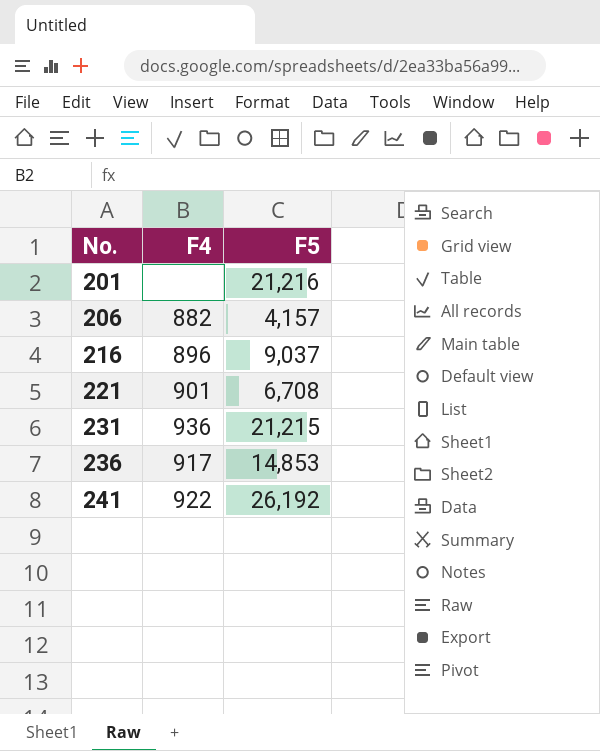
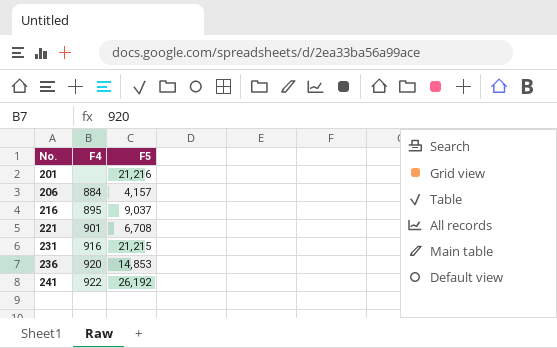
206 | F4: 882 -> 884
216 | F4: 896 -> 895
231 | F4: 936 -> 916
236 | F4: 917 -> 920

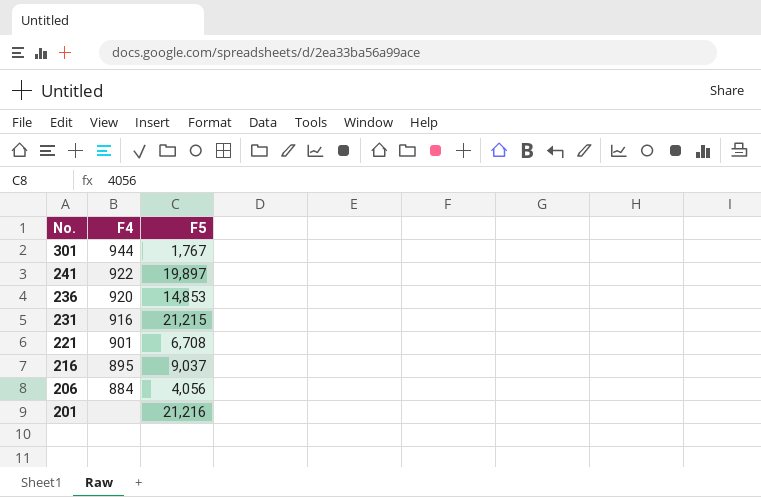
row order: No. ascending -> No. descending
row 301: none -> 944 | 1,767
241 | F5: 26,192 -> 19,897
206 | F5: 4,157 -> 4,056

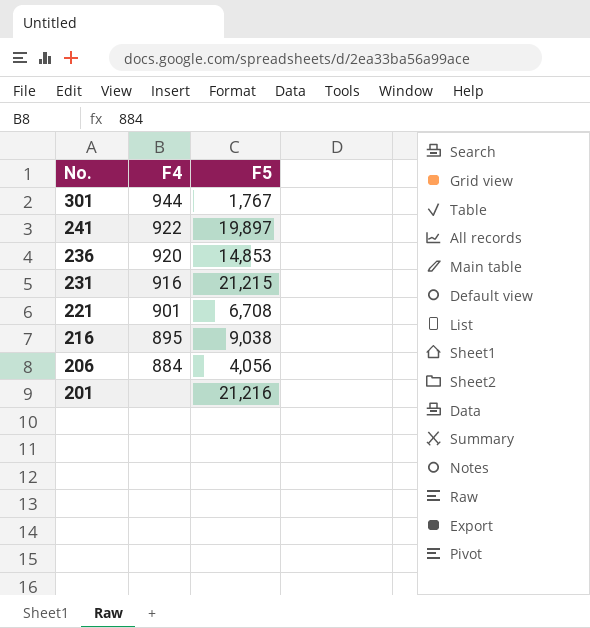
216 | F5: 9,037 -> 9,038

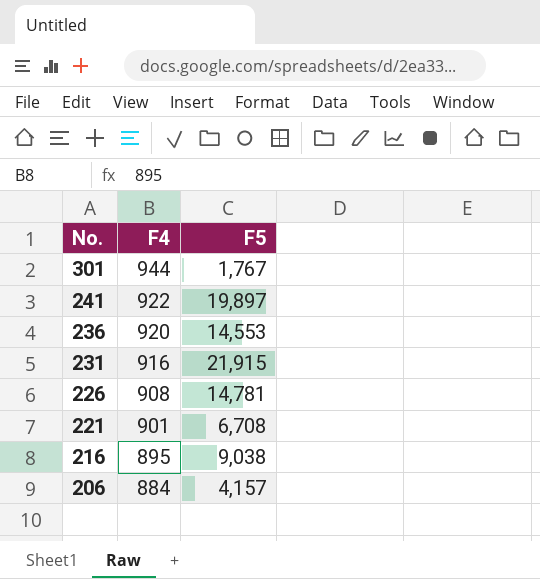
row 201: none | 21,216 -> none
236 | F5: 14,853 -> 14,553
231 | F5: 21,215 -> 21,915
row 226: none -> 908 | 14,781
206 | F5: 4,056 -> 4,157

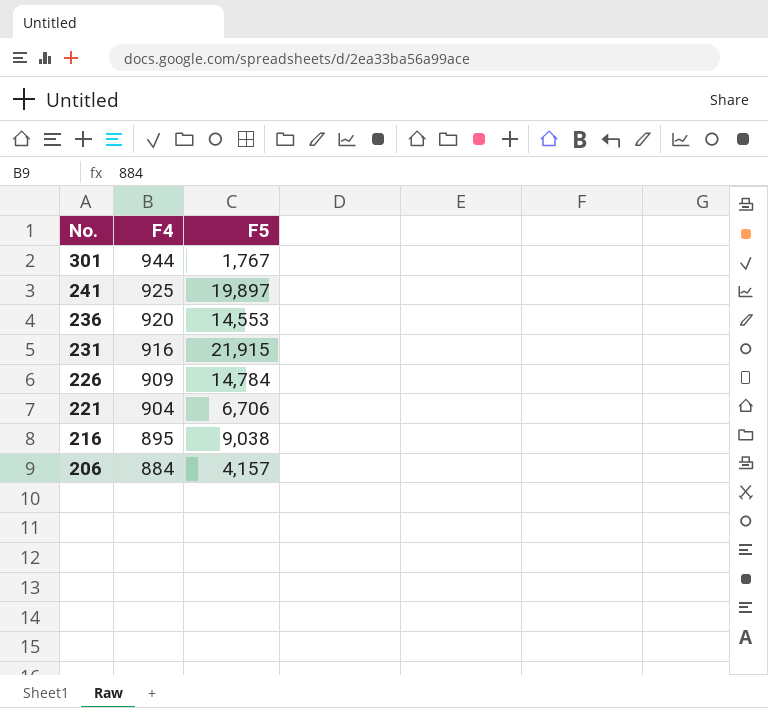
241 | F4: 922 -> 925
226 | F4: 908 -> 909
226 | F5: 14,781 -> 14,784
221 | F4: 901 -> 904
221 | F5: 6,708 -> 6,706

